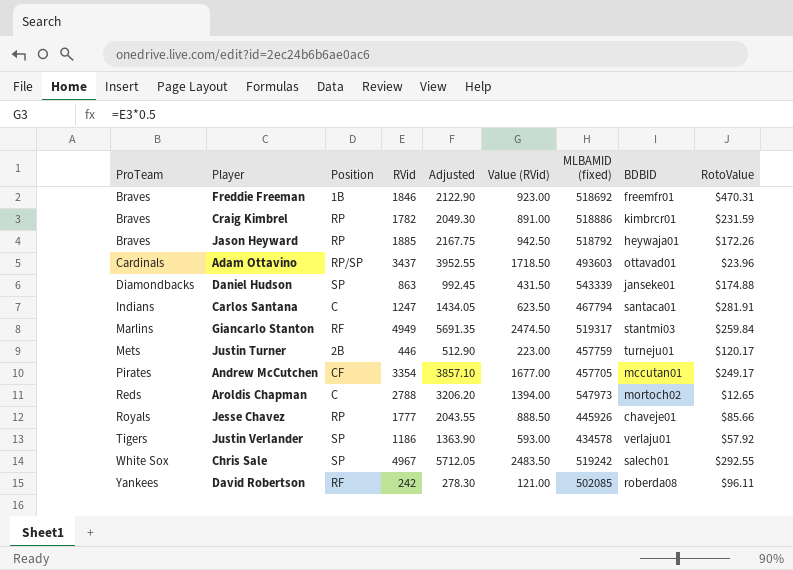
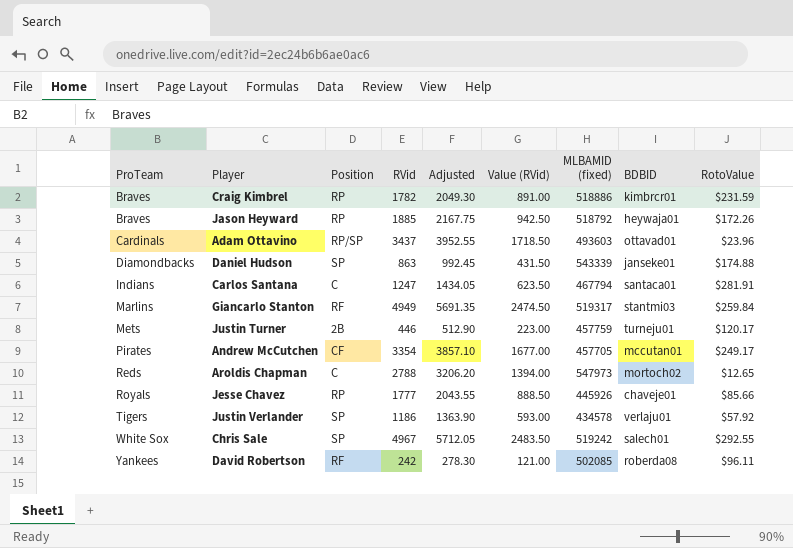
row Freddie Freeman: Braves | 1B | 1846 | 2122.90 | 923.00 | 518692 | freemfr01 | $470.31 -> none

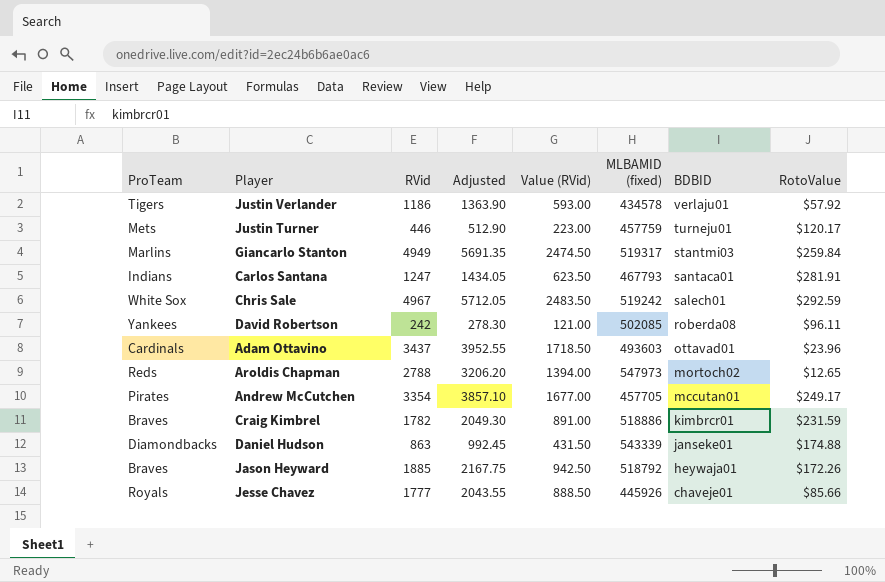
row order: ProTeam ascending -> BDBID descending
column Position | position: 3 -> none
Carlos Santana | MLBAMID (fixed): 467794 -> 467793
Chris Sale | RotoValue: $292.55 -> $292.59

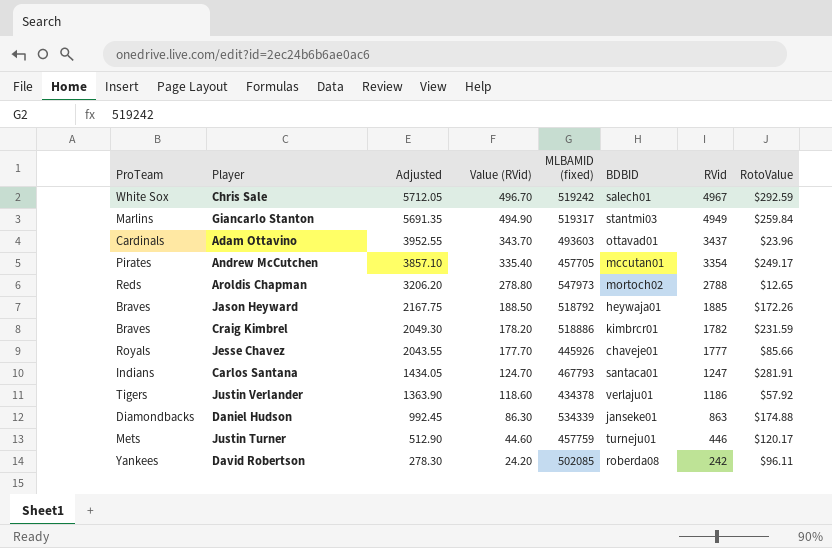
row order: BDBID descending -> Adjusted descending
column Value (RVid) | formula: [RVid] * 0.5 -> [RVid] * 0.1
column RVid | position: 3 -> 7
Justin Verlander | MLBAMID (fixed): 434578 -> 434378
Daniel Hudson | MLBAMID (fixed): 543339 -> 534339

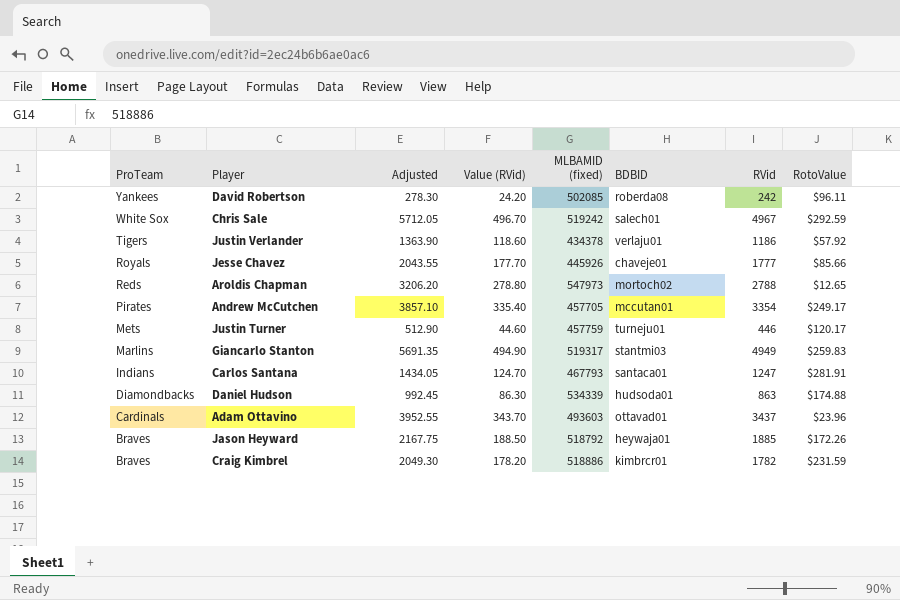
row order: Adjusted descending -> ProTeam descending
Giancarlo Stanton | RotoValue: $259.84 -> $259.83
Daniel Hudson | BDBID: janseke01 -> hudsoda01

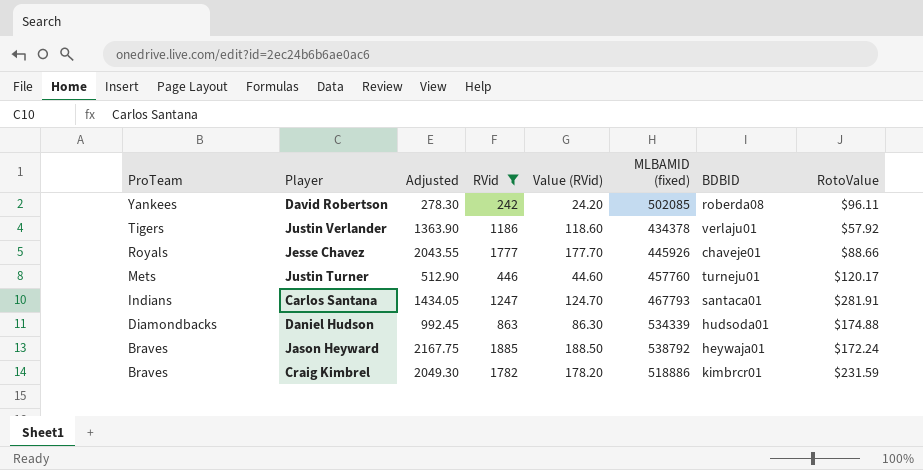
filter: none -> RVid <= 1885
column RVid | position: 7 -> 4
Jesse Chavez | RotoValue: $85.66 -> $88.66
Justin Turner | MLBAMID (fixed): 457759 -> 457760
Jason Heyward | MLBAMID (fixed): 518792 -> 538792
Jason Heyward | RotoValue: $172.26 -> $172.24

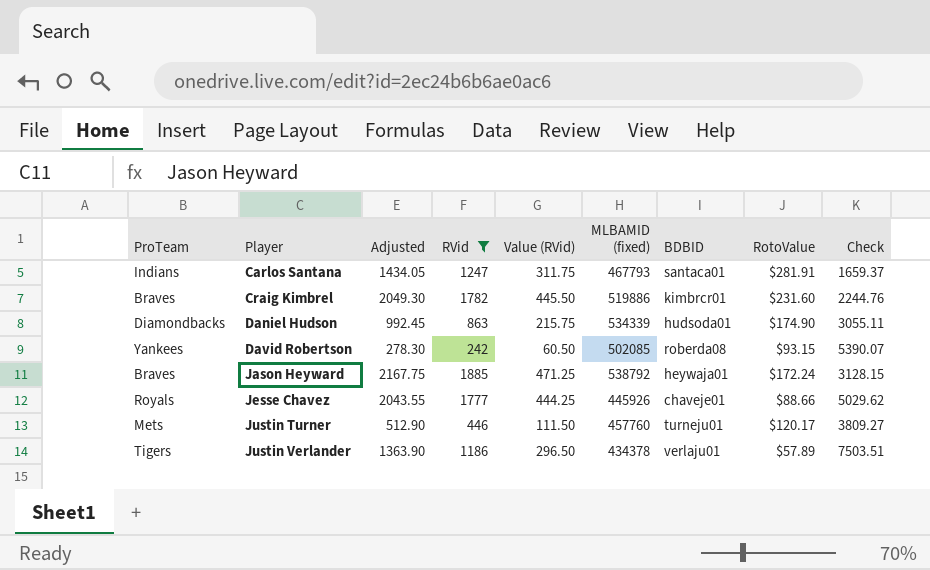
row order: ProTeam descending -> Player ascending
column Value (RVid) | formula: [RVid] * 0.1 -> [RVid] * 0.25
column Check | formula: none -> [MLBAMID (fixed)] / [RotoValue]
Craig Kimbrel | MLBAMID (fixed): 518886 -> 519886
Craig Kimbrel | RotoValue: $231.59 -> $231.60
Daniel Hudson | RotoValue: $174.88 -> $174.90
David Robertson | RotoValue: $96.11 -> $93.15
Justin Verlander | RotoValue: $57.92 -> $57.89

